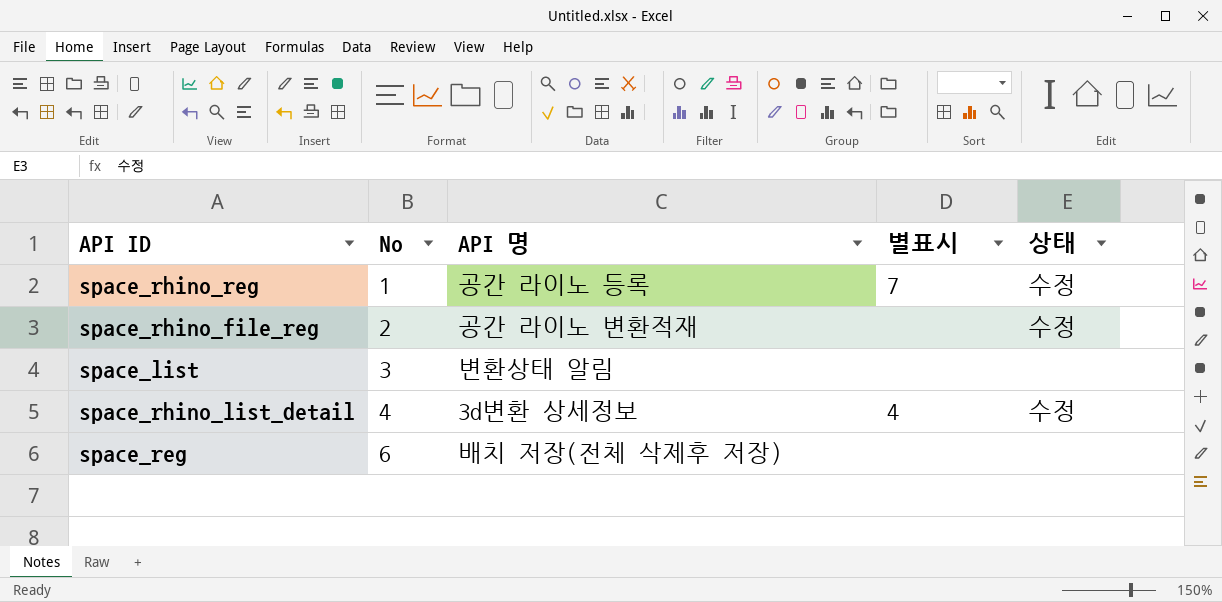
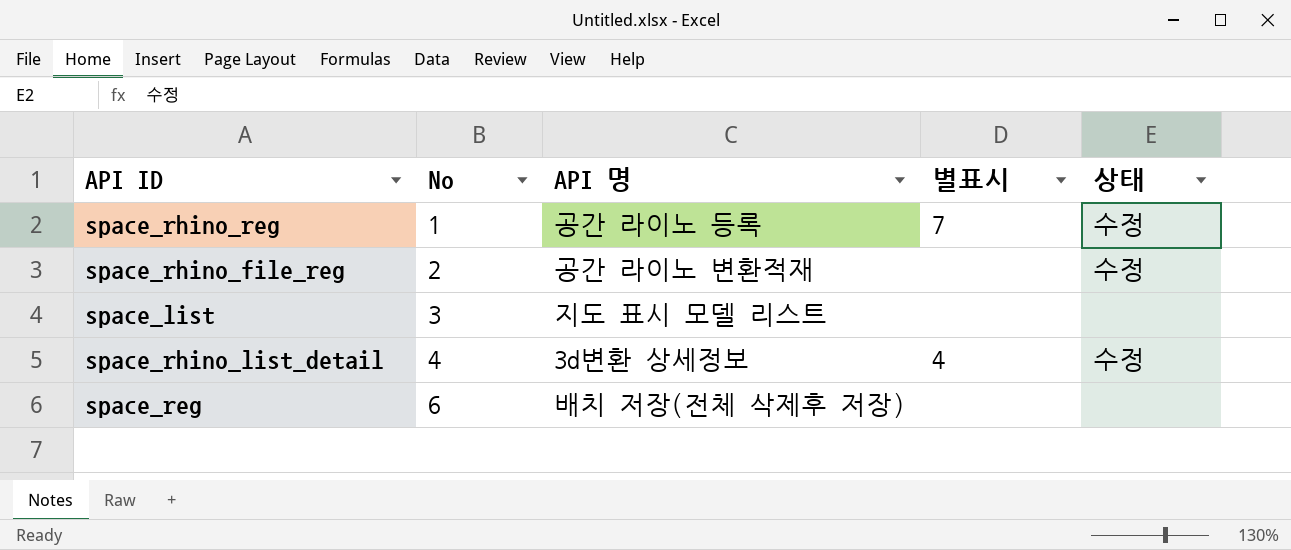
space_list | API 명: 변환상태 알림 -> 지도 표시 모델 리스트

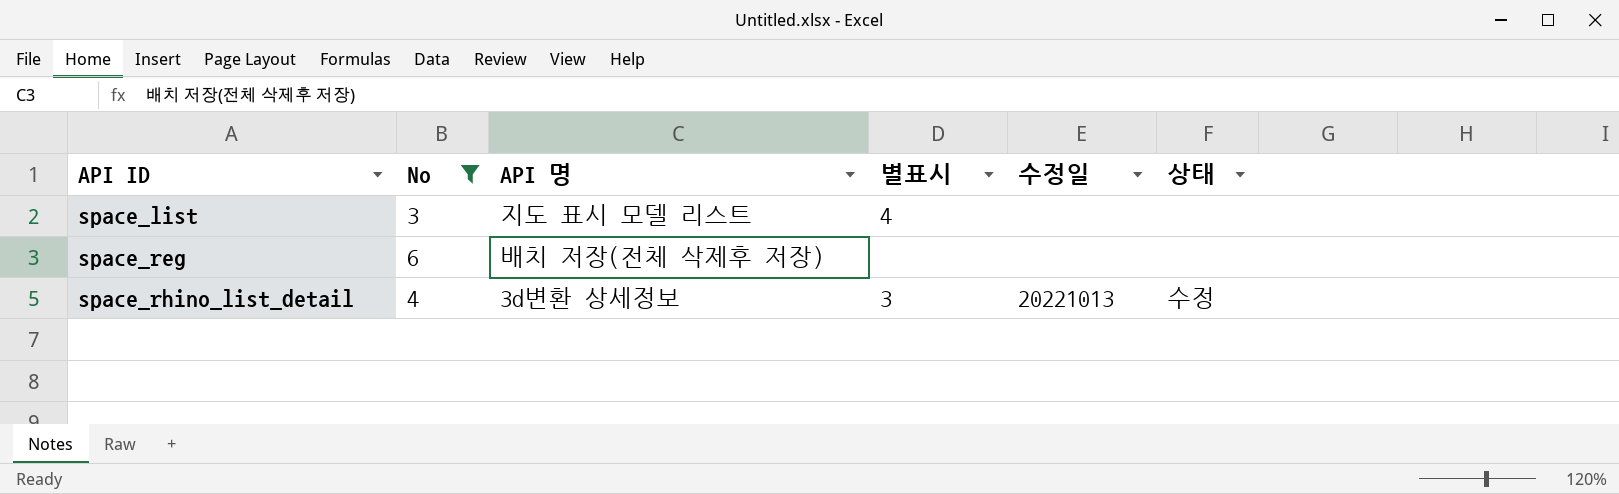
filter: none -> No >= 3
row order: No ascending -> API ID ascending
column 수정일 | position: none -> 5
space_list | 별표시: none -> 4
space_rhino_list_detail | 별표시: 4 -> 3

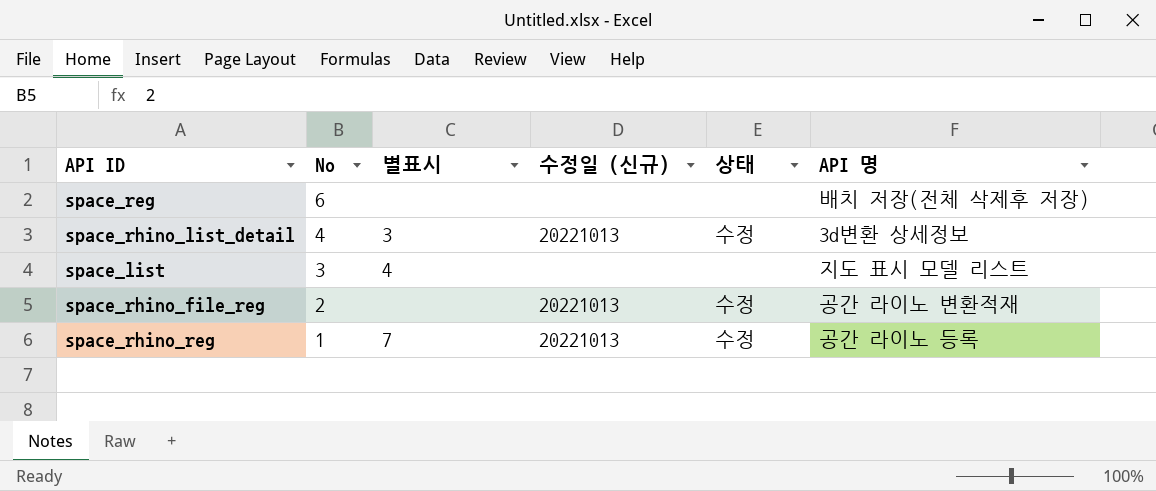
filter: No >= 3 -> none
row order: API ID ascending -> No descending
column name: 수정일 -> 수정일 (신규)
column API 명 | position: 3 -> 6

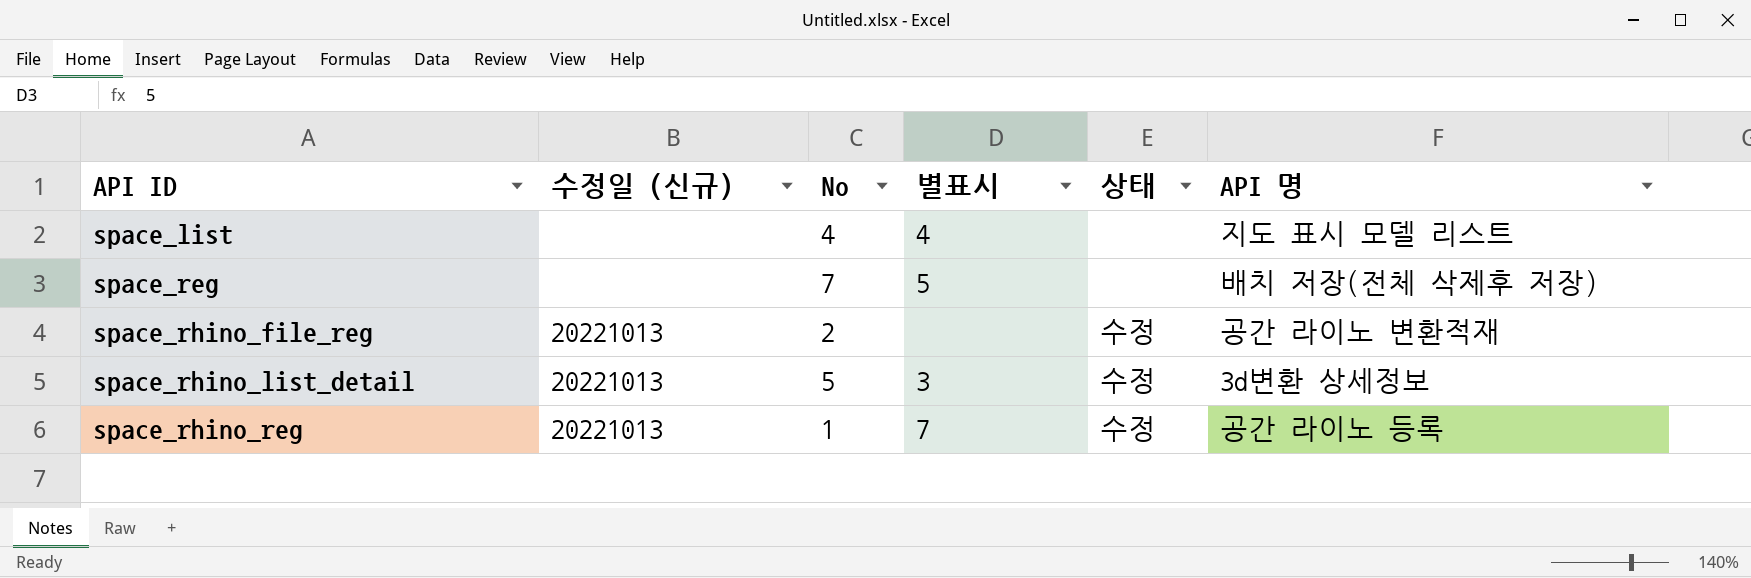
row order: No descending -> API ID ascending
column 수정일 (신규) | position: 4 -> 2
space_list | No: 3 -> 4
space_reg | No: 6 -> 7
space_reg | 별표시: none -> 5
space_rhino_list_detail | No: 4 -> 5

